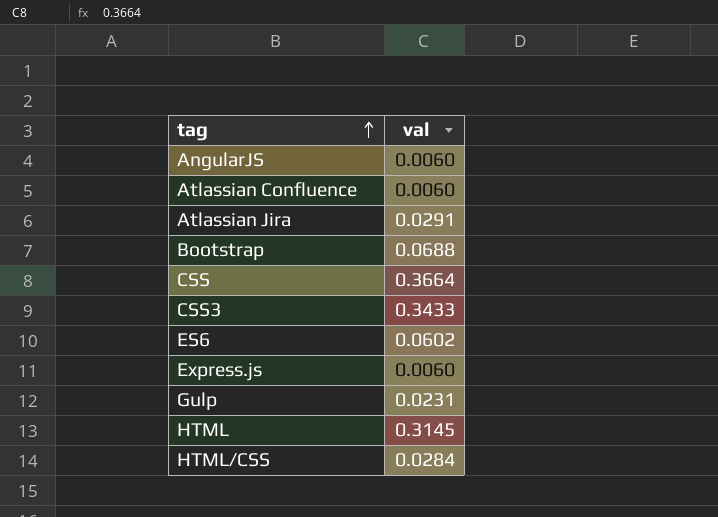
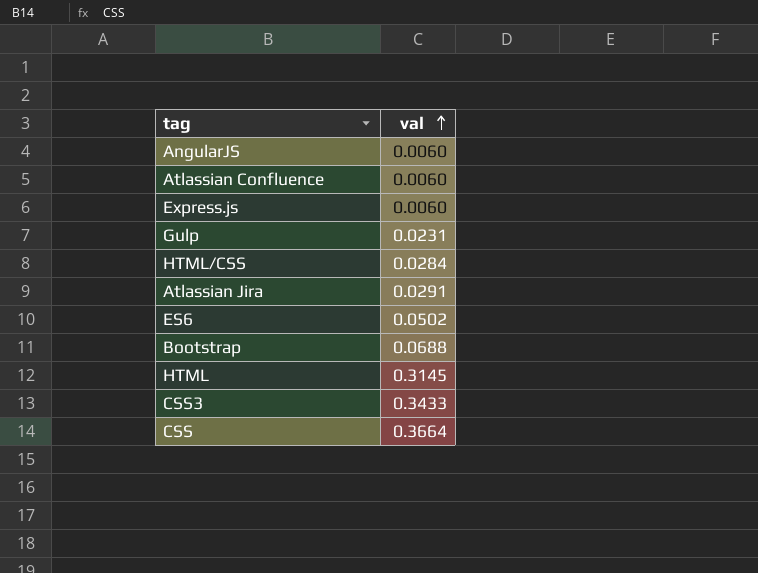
row order: tag ascending -> val ascending
ES6 | val: 0.0602 -> 0.0502

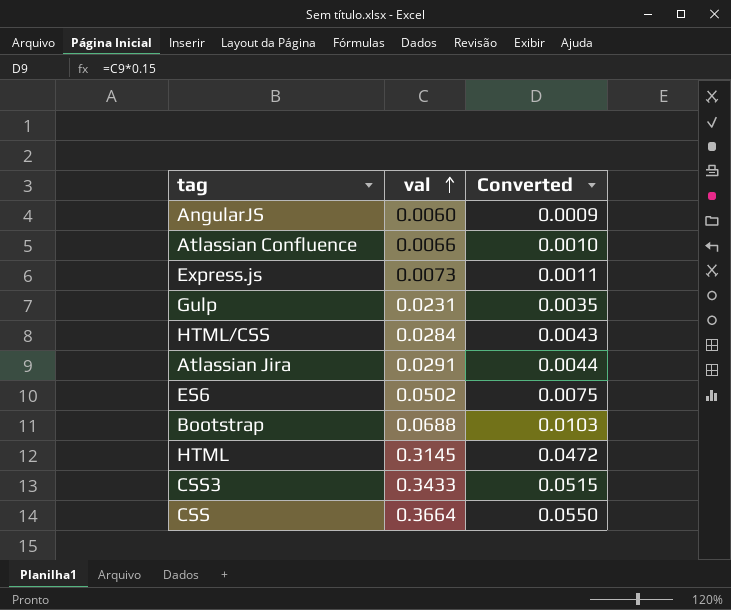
column Converted | formula: none -> [val] * 0.15
Atlassian Confluence | val: 0.0060 -> 0.0066
Express.js | val: 0.0060 -> 0.0073

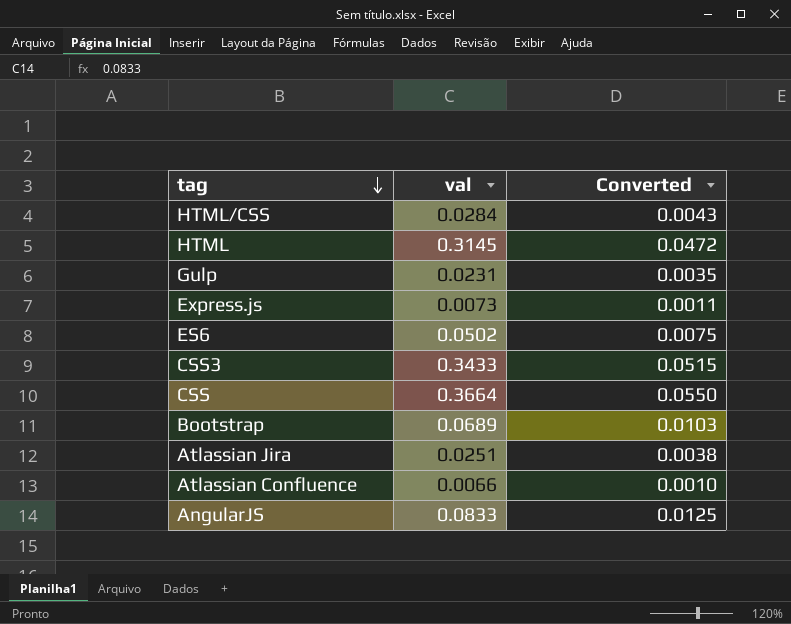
row order: val ascending -> tag descending
Bootstrap | val: 0.0688 -> 0.0689
Atlassian Jira | val: 0.0291 -> 0.0251
Atlassian Jira | Converted: 0.0044 -> 0.0038
AngularJS | val: 0.0060 -> 0.0833
AngularJS | Converted: 0.0009 -> 0.0125

